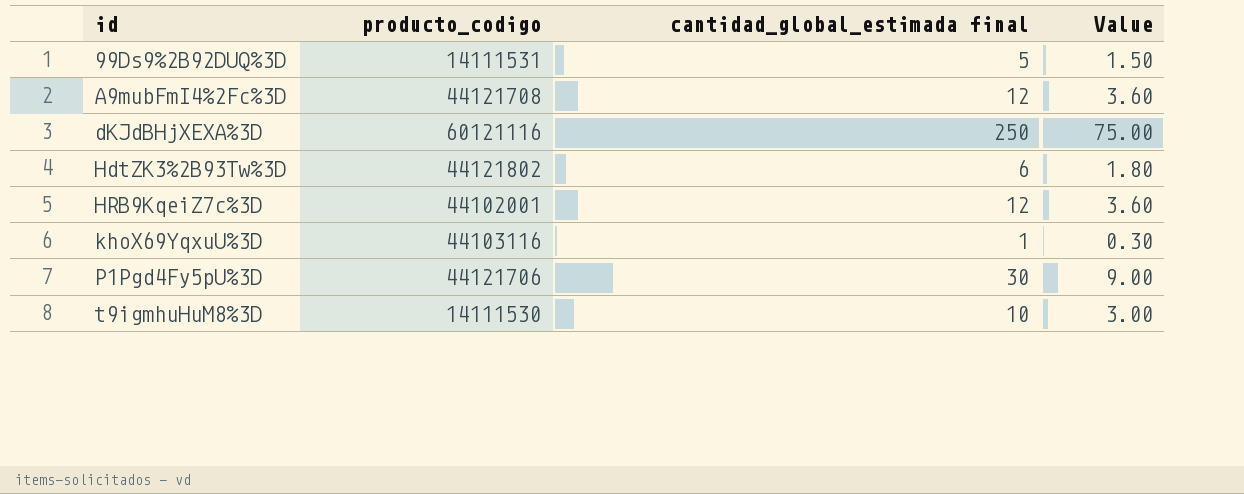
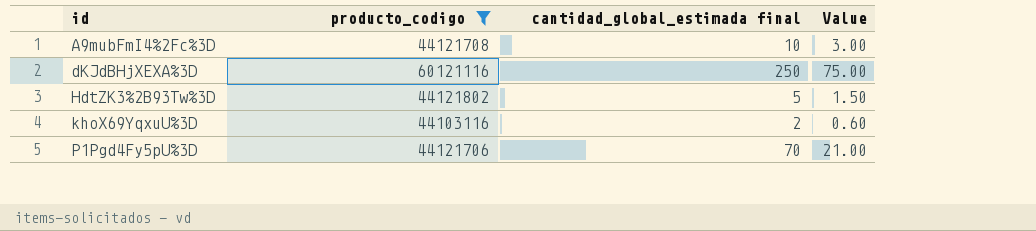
filter: none -> producto_codigo >= 44103116
A9mubFmI4%2Fc%3D | cantidad_global_estimada final: 12 -> 10
A9mubFmI4%2Fc%3D | Value: 3.60 -> 3.00
HdtZK3%2B93Tw%3D | cantidad_global_estimada final: 6 -> 5
HdtZK3%2B93Tw%3D | Value: 1.80 -> 1.50
khoX69YqxuU%3D | cantidad_global_estimada final: 1 -> 2
khoX69YqxuU%3D | Value: 0.30 -> 0.60
P1Pgd4Fy5pU%3D | cantidad_global_estimada final: 30 -> 70
P1Pgd4Fy5pU%3D | Value: 9.00 -> 21.00

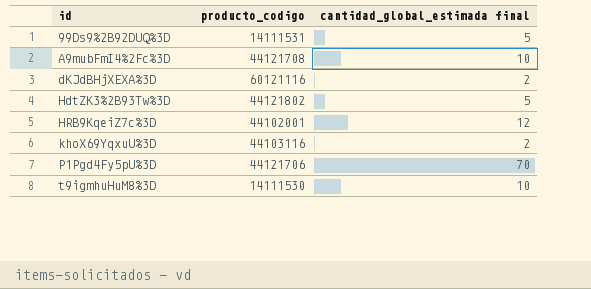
filter: producto_codigo >= 44103116 -> none
column Value | formula: [cantidad_global_estimada final] * 0.3 -> none
dKJdBHjXEXA%3D | cantidad_global_estimada final: 250 -> 2

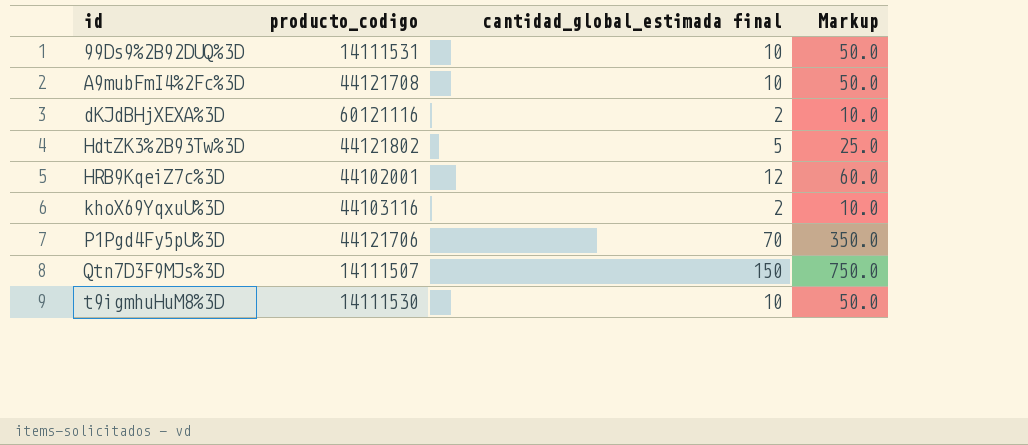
column Markup | formula: none -> [cantidad_global_estimada final] * 5
99Ds9%2B92DUQ%3D | cantidad_global_estimada final: 5 -> 10
row Qtn7D3F9MJs%3D: none -> 14111507 | 150 | 750.0

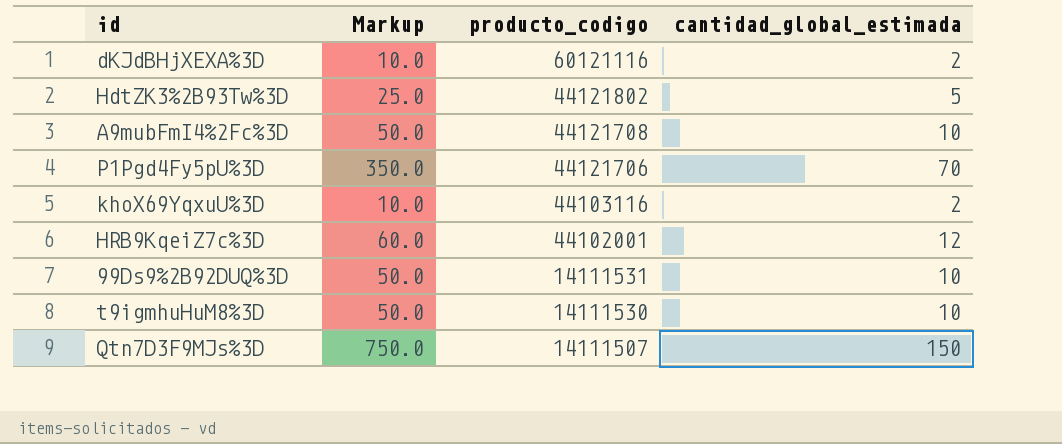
row order: id ascending -> producto_codigo descending
column Markup | position: 4 -> 2
column name: cantidad_global_estimada final -> cantidad_global_estimada

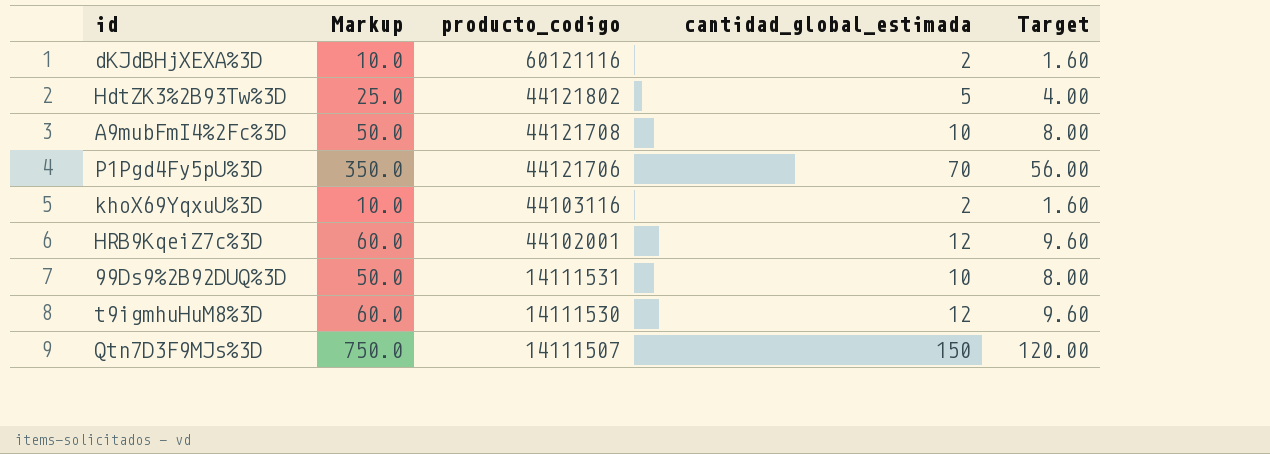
column Target | formula: none -> [cantidad_global_estimada] * 0.8
t9igmhuHuM8%3D | Markup: 50.0 -> 60.0
t9igmhuHuM8%3D | cantidad_global_estimada: 10 -> 12

